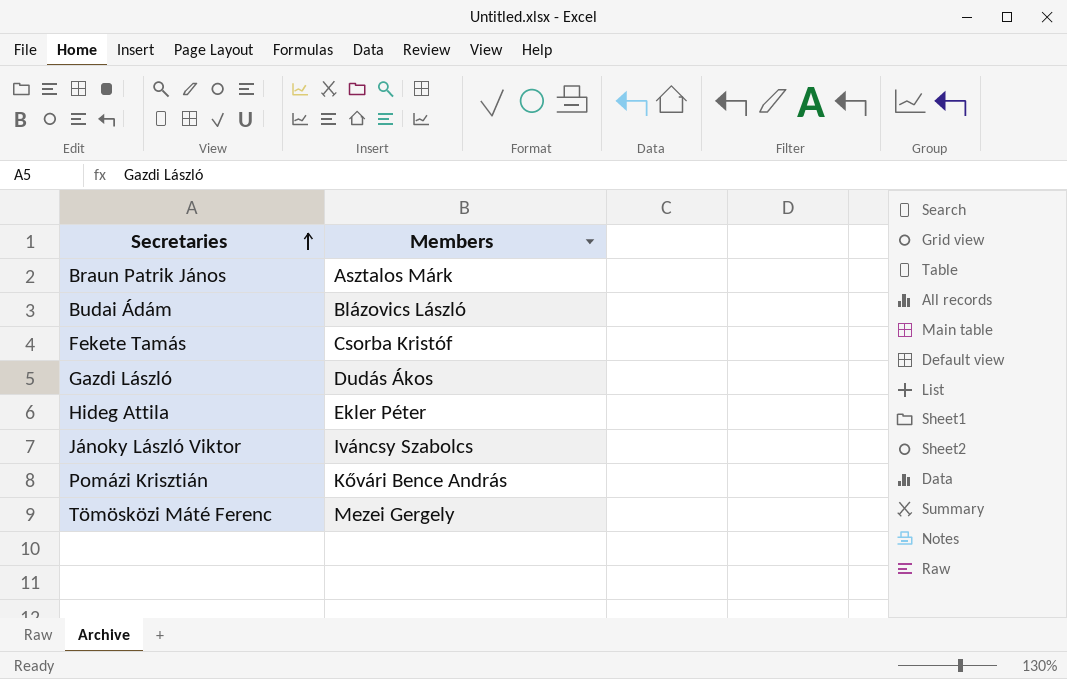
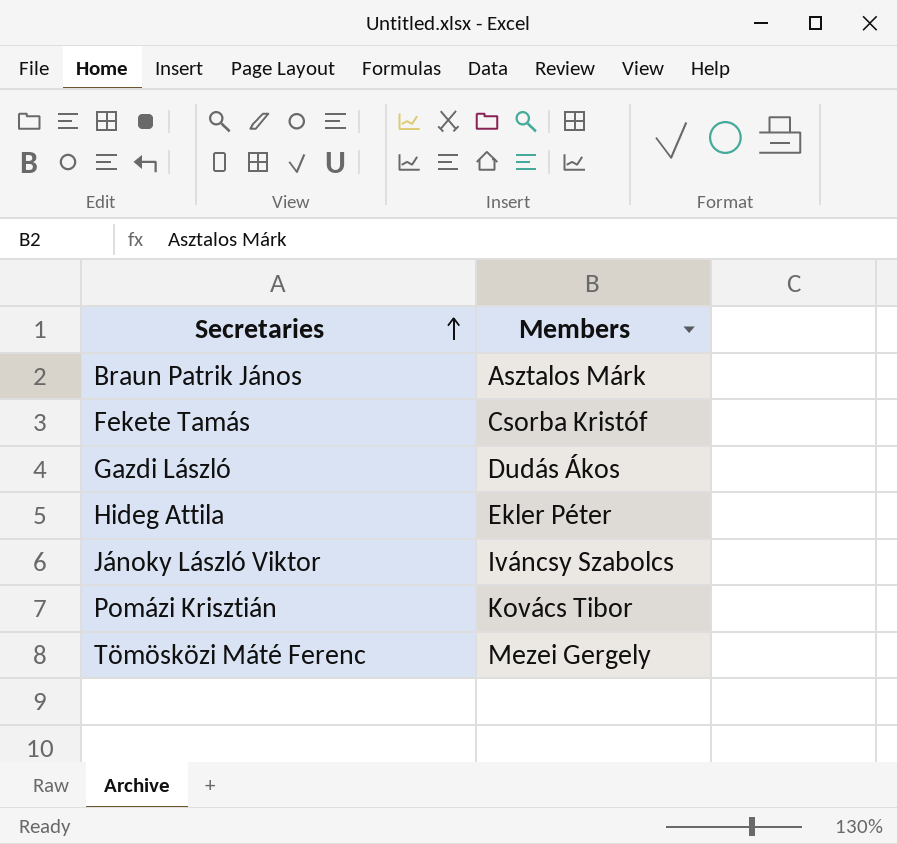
row Budai Ádám: Blázovics László -> none
Pomázi Krisztián | Members: Kővári Bence András -> Kovács Tibor

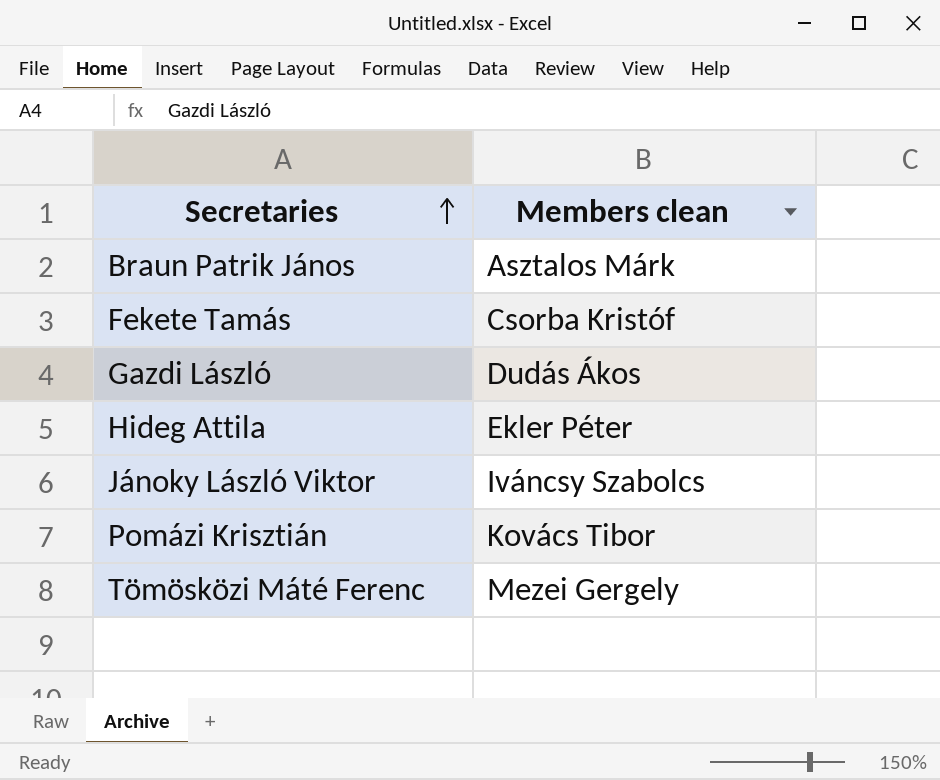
column name: Members -> Members clean

